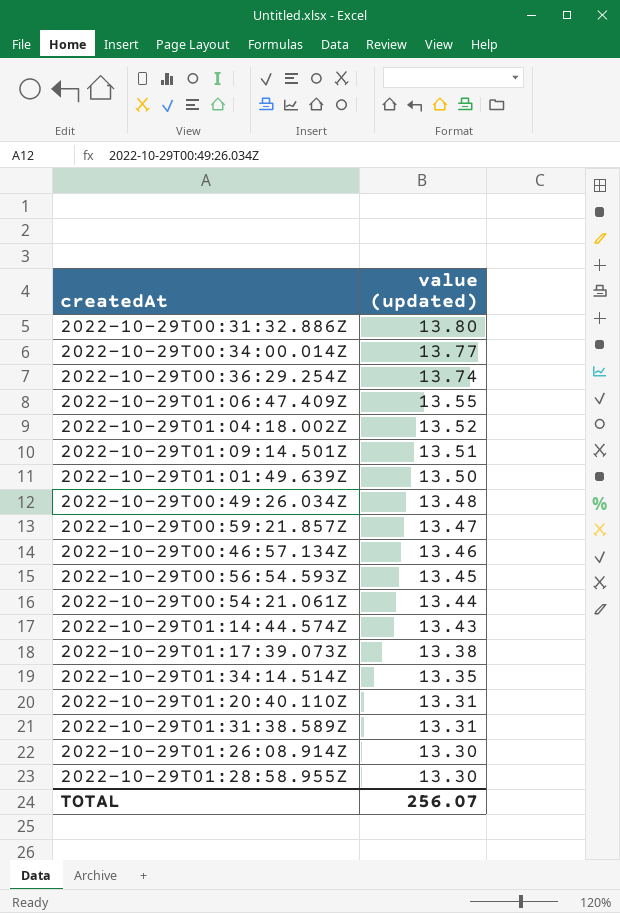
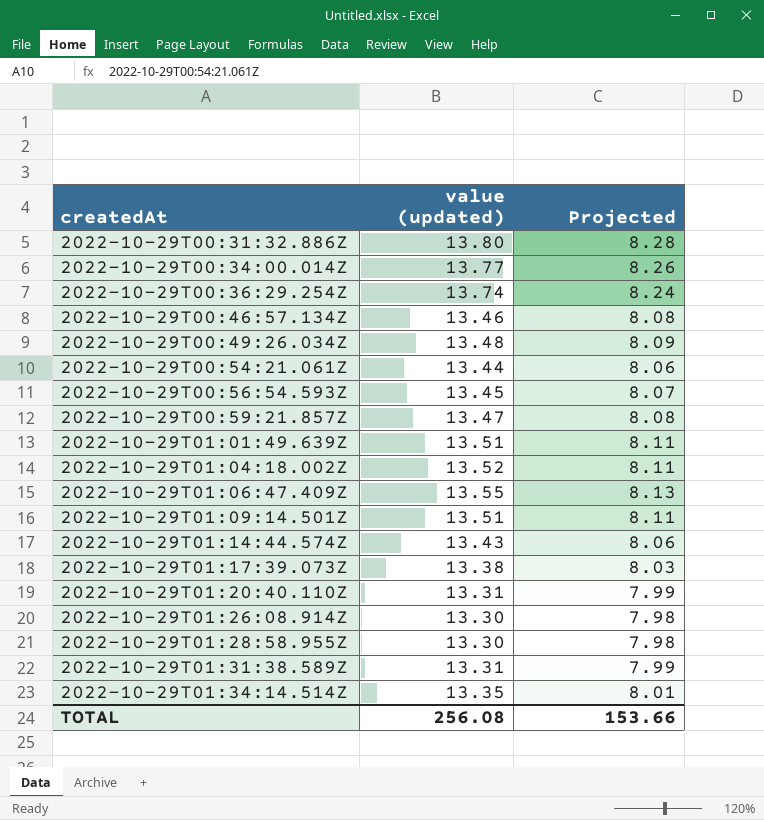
row order: value (updated) descending -> createdAt ascending
column Projected | formula: none -> [value (updated)] * 0.6
2022-10-29T01:01:49.639Z | value (updated): 13.50 -> 13.51
TOTAL | value (updated): 256.07 -> 256.08

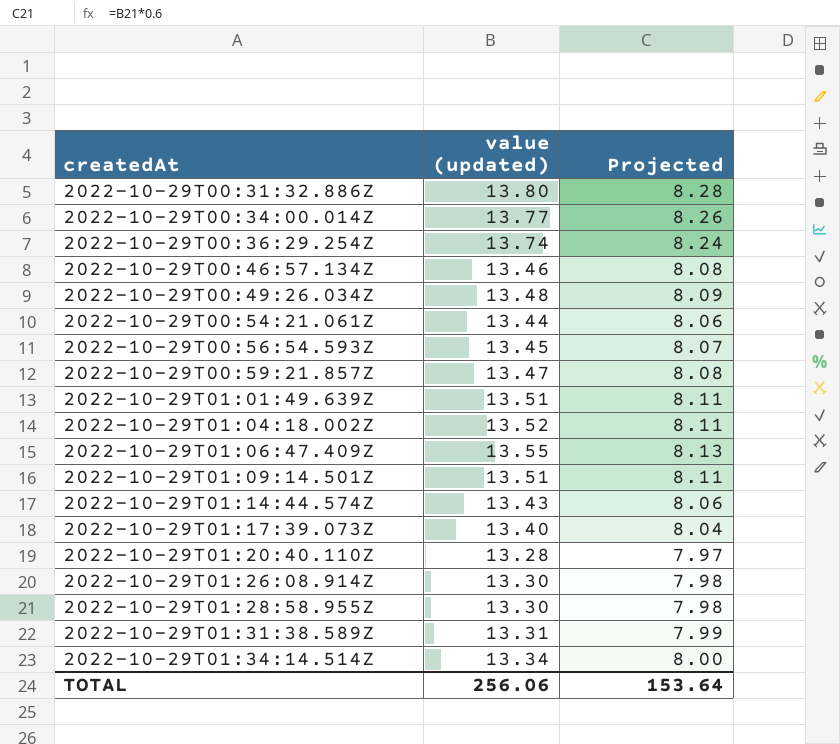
2022-10-29T01:17:39.073Z | value (updated): 13.38 -> 13.40
2022-10-29T01:17:39.073Z | Projected: 8.03 -> 8.04
2022-10-29T01:20:40.110Z | value (updated): 13.31 -> 13.28
2022-10-29T01:20:40.110Z | Projected: 7.99 -> 7.97
2022-10-29T01:34:14.514Z | value (updated): 13.35 -> 13.34
2022-10-29T01:34:14.514Z | Projected: 8.01 -> 8.00
TOTAL | value (updated): 256.08 -> 256.06
TOTAL | Projected: 153.66 -> 153.64

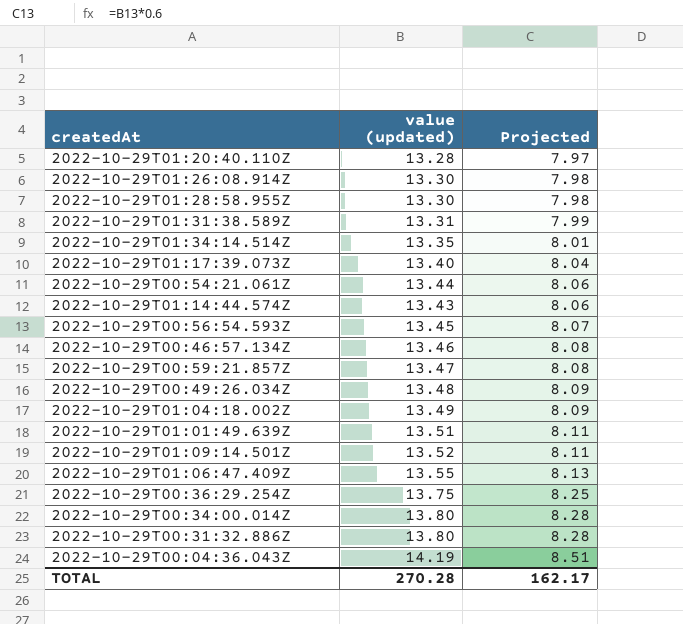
row order: createdAt ascending -> Projected ascending
2022-10-29T01:34:14.514Z | value (updated): 13.34 -> 13.35
2022-10-29T01:34:14.514Z | Projected: 8.00 -> 8.01
2022-10-29T01:04:18.002Z | value (updated): 13.52 -> 13.49
2022-10-29T01:04:18.002Z | Projected: 8.11 -> 8.09
2022-10-29T01:09:14.501Z | value (updated): 13.51 -> 13.52
2022-10-29T00:36:29.254Z | value (updated): 13.74 -> 13.75
2022-10-29T00:36:29.254Z | Projected: 8.24 -> 8.25
2022-10-29T00:34:00.014Z | value (updated): 13.77 -> 13.80
2022-10-29T00:34:00.014Z | Projected: 8.26 -> 8.28
row 2022-10-29T00:04:36.043Z: none -> 14.19 | 8.51
TOTAL | value (updated): 256.06 -> 270.28
TOTAL | Projected: 153.64 -> 162.17

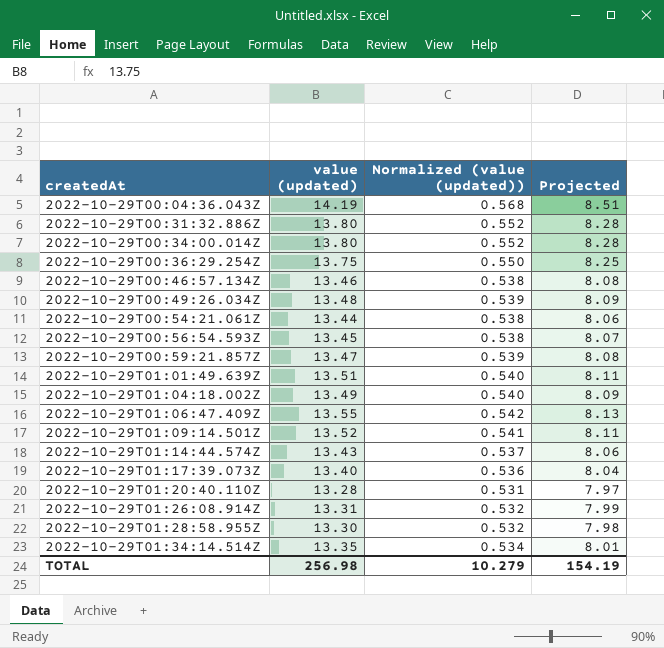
row order: Projected ascending -> createdAt ascending
column Normalized (value (updated)) | formula: none -> [value (updated)] * 0.04
row 2022-10-29T01:31:38.589Z: 13.31 | 7.99 -> none
2022-10-29T01:26:08.914Z | value (updated): 13.30 -> 13.31
2022-10-29T01:26:08.914Z | Projected: 7.98 -> 7.99
TOTAL | value (updated): 270.28 -> 256.98
TOTAL | Projected: 162.17 -> 154.19

